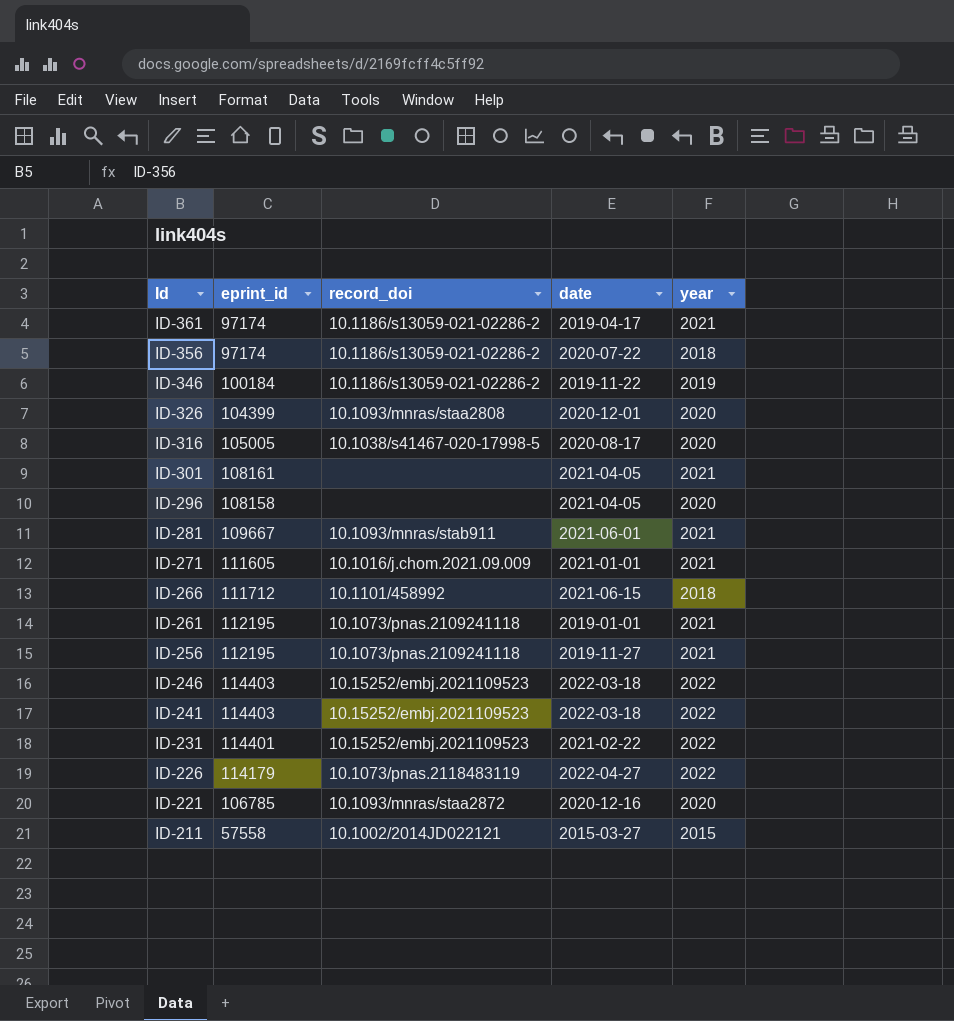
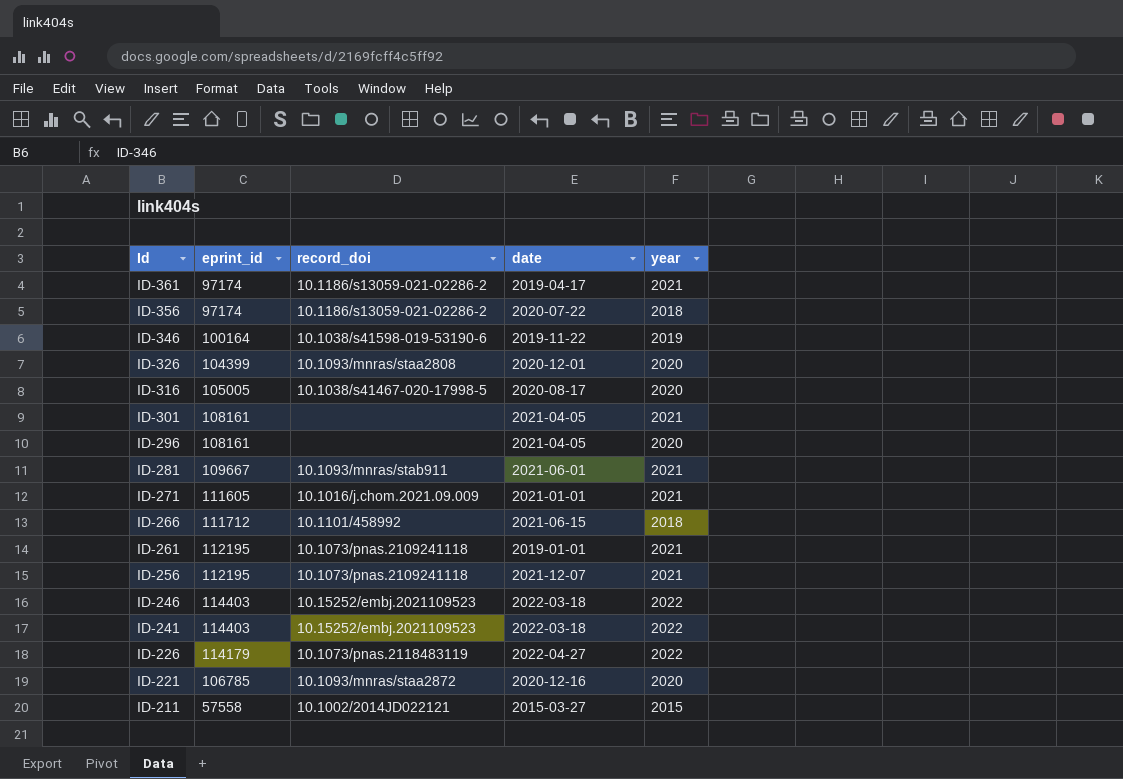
row ID-231: 114401 | 10.15252/embj.2021109523 | 2021-02-22 | 2022 -> none
ID-346 | eprint_id: 100184 -> 100164
ID-346 | record_doi: 10.1186/s13059-021-02286-2 -> 10.1038/s41598-019-53190-6
ID-296 | eprint_id: 108158 -> 108161
ID-256 | date: 2019-11-27 -> 2021-12-07

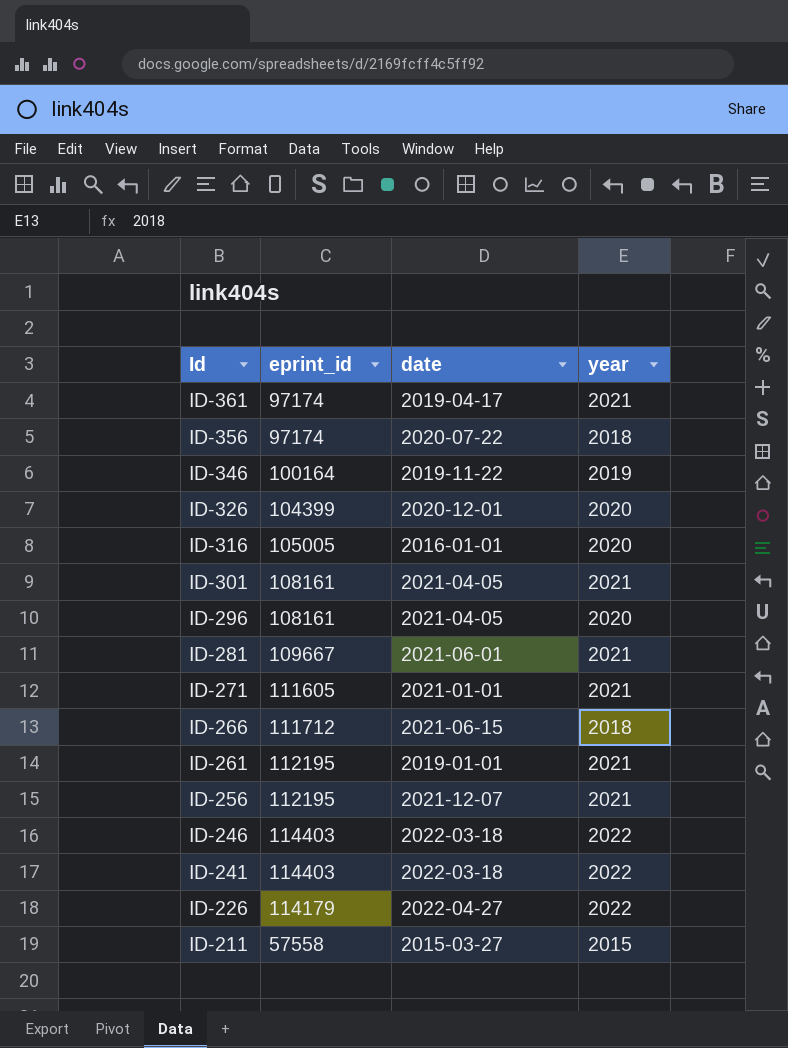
column record_doi | position: 3 -> none
row ID-221: 106785 | 10.1093/mnras/staa2872 | 2020-12-16 | 2020 -> none
ID-316 | date: 2020-08-17 -> 2016-01-01

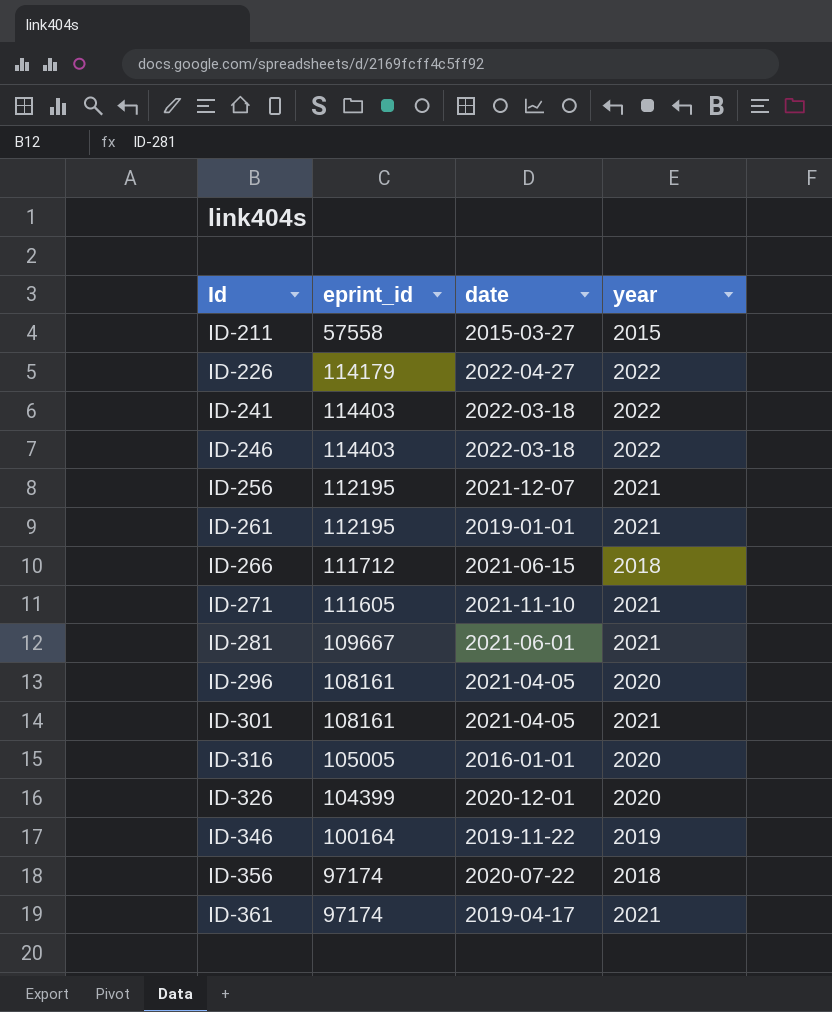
row order: Id descending -> Id ascending
ID-271 | date: 2021-01-01 -> 2021-11-10

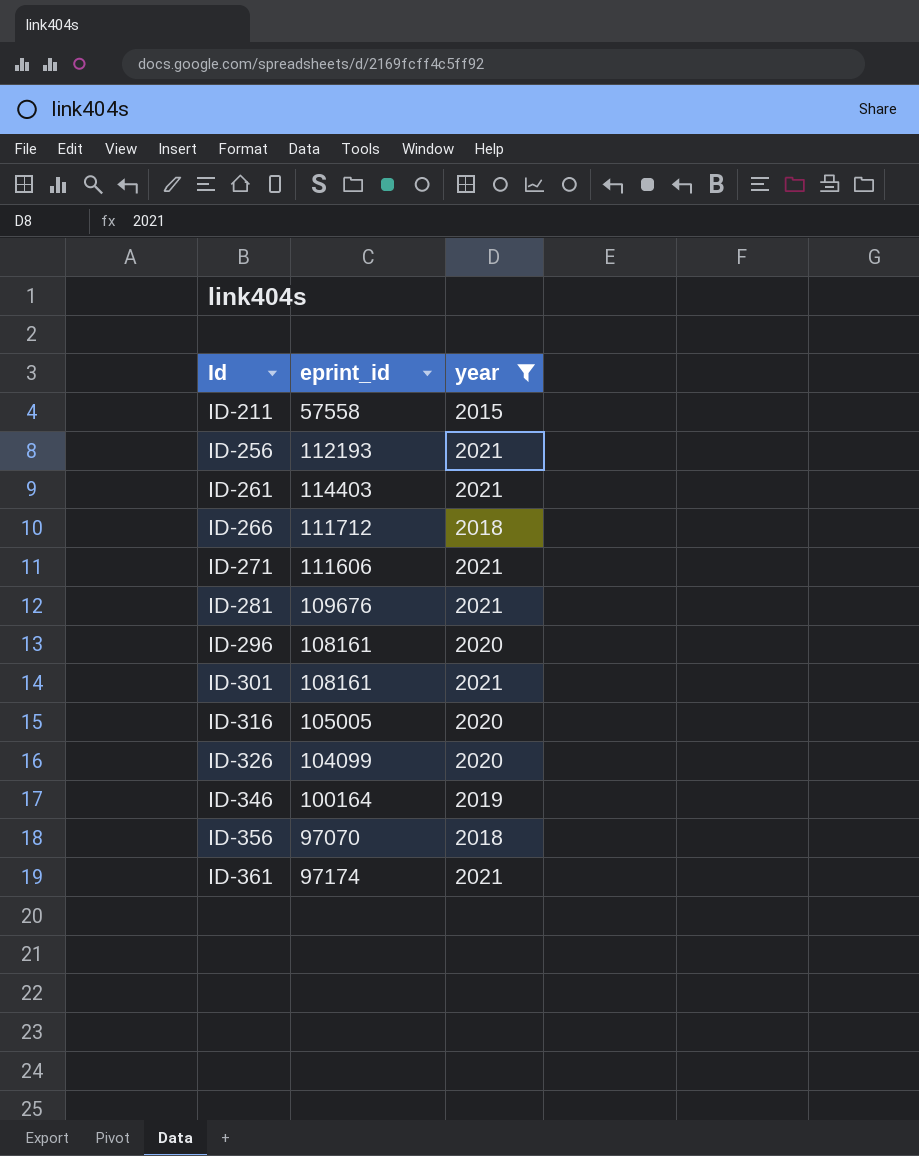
filter: none -> year != 2022
column date | position: 3 -> none
ID-256 | eprint_id: 112195 -> 112193
ID-261 | eprint_id: 112195 -> 114403
ID-271 | eprint_id: 111605 -> 111606
ID-281 | eprint_id: 109667 -> 109676
ID-326 | eprint_id: 104399 -> 104099
ID-356 | eprint_id: 97174 -> 97070

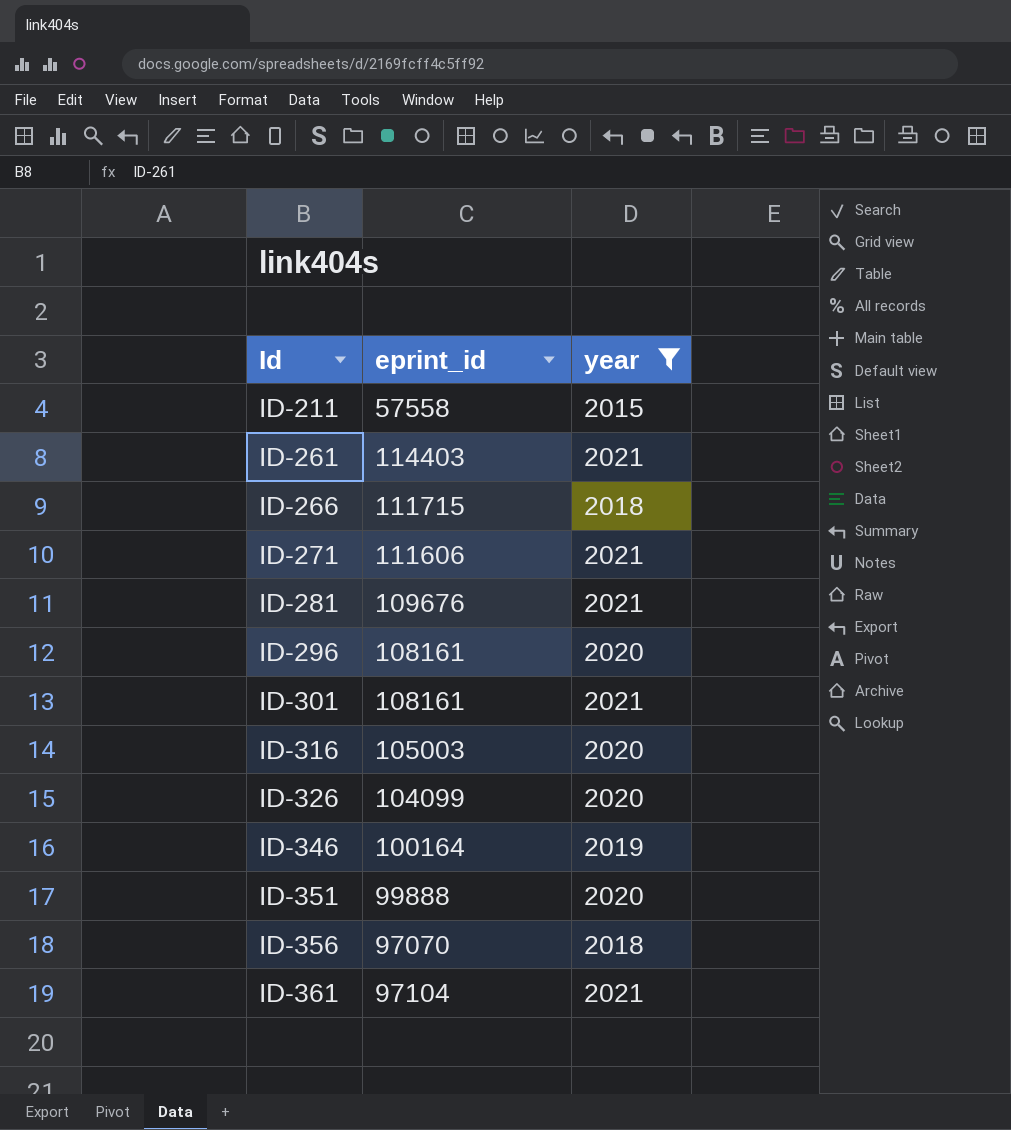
row ID-256: 112193 | 2021 -> none
ID-266 | eprint_id: 111712 -> 111715
ID-316 | eprint_id: 105005 -> 105003
row ID-351: none -> 99888 | 2020
ID-361 | eprint_id: 97174 -> 97104

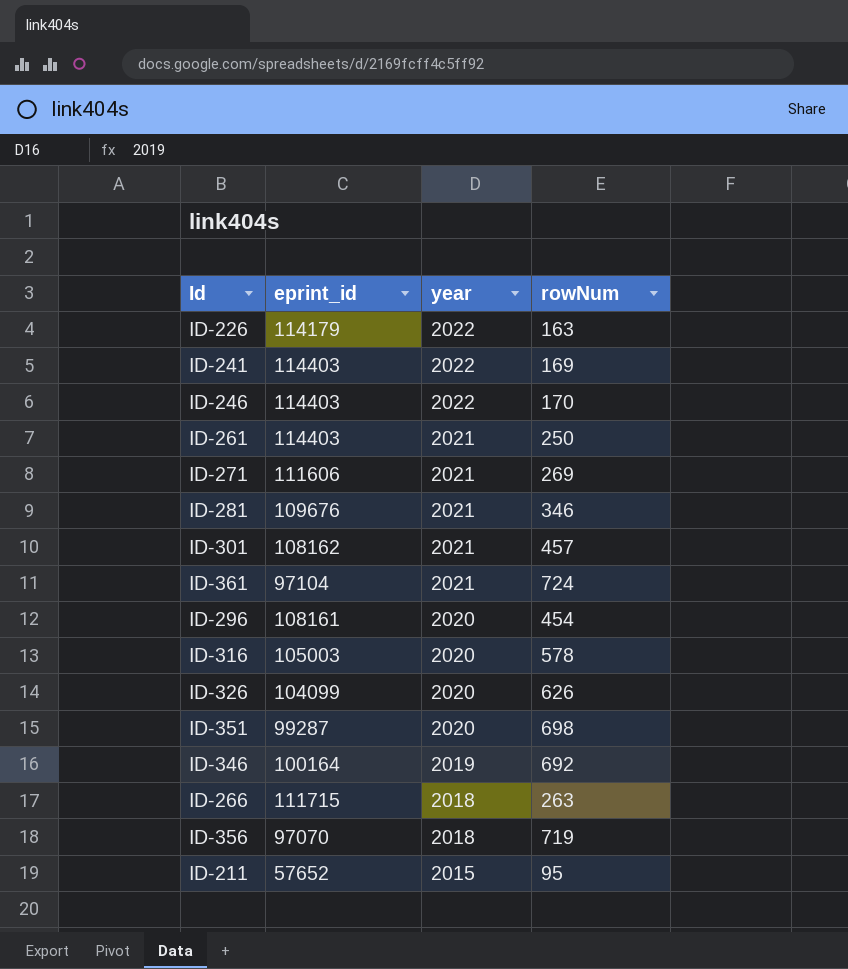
filter: year != 2022 -> none
row order: Id ascending -> year descending
column rowNum | position: none -> 4
ID-301 | eprint_id: 108161 -> 108162
ID-351 | eprint_id: 99888 -> 99287
ID-211 | eprint_id: 57558 -> 57652

